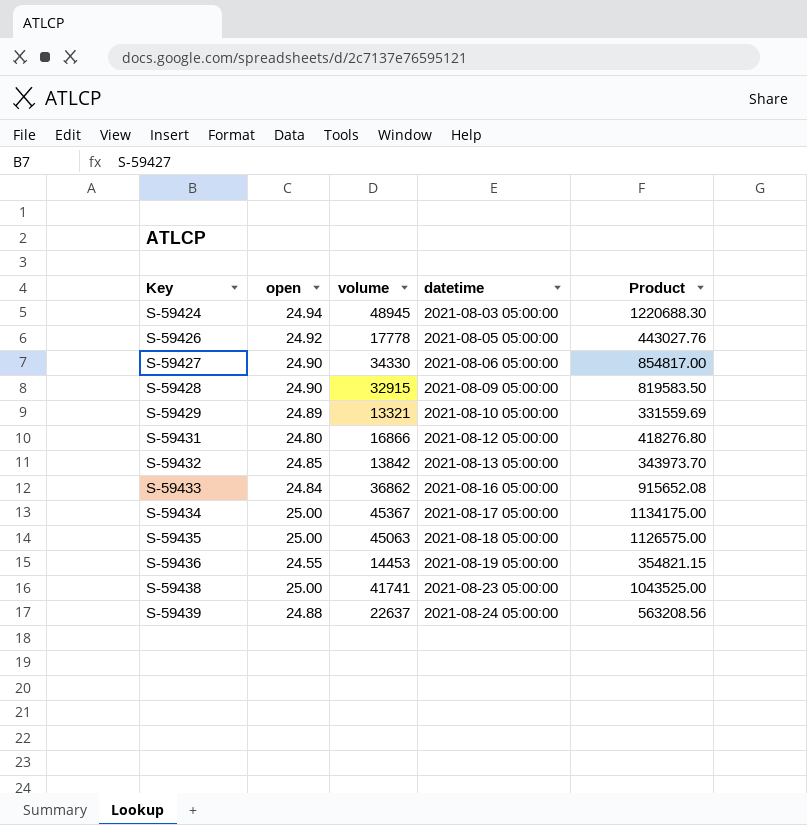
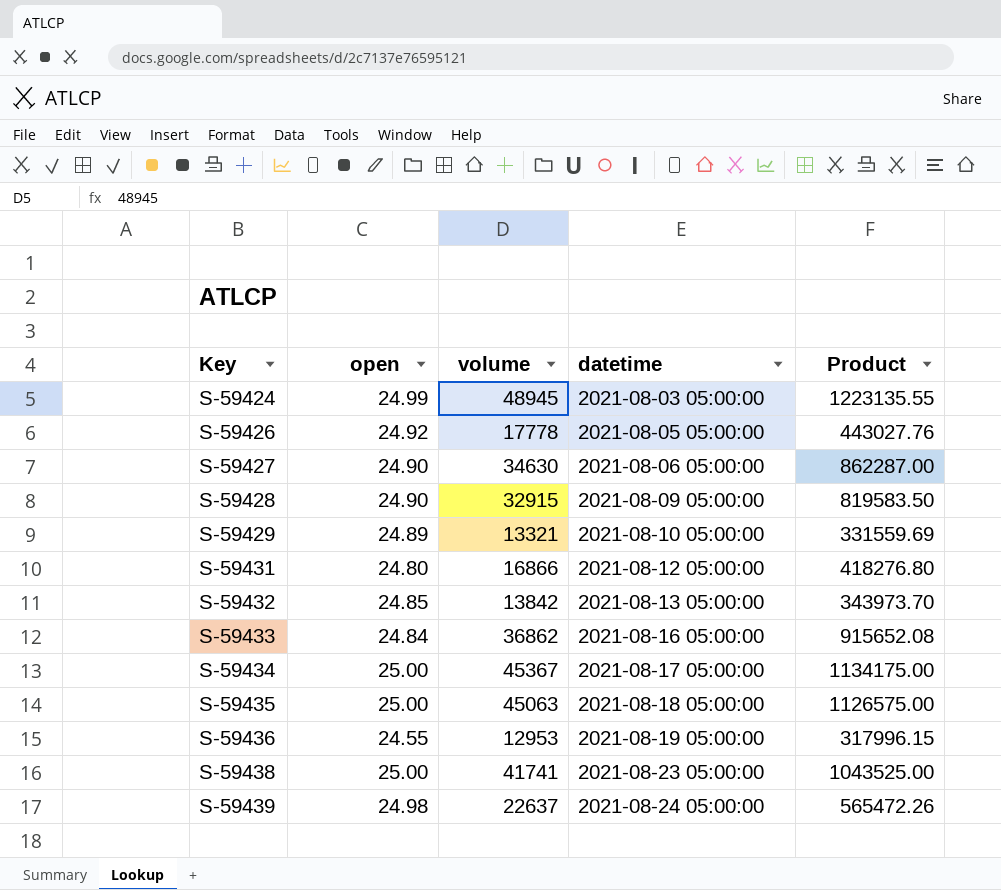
S-59424 | open: 24.94 -> 24.99
S-59424 | Product: 1220688.30 -> 1223135.55
S-59427 | volume: 34330 -> 34630
S-59427 | Product: 854817.00 -> 862287.00
S-59436 | volume: 14453 -> 12953
S-59436 | Product: 354821.15 -> 317996.15
S-59439 | open: 24.88 -> 24.98
S-59439 | Product: 563208.56 -> 565472.26

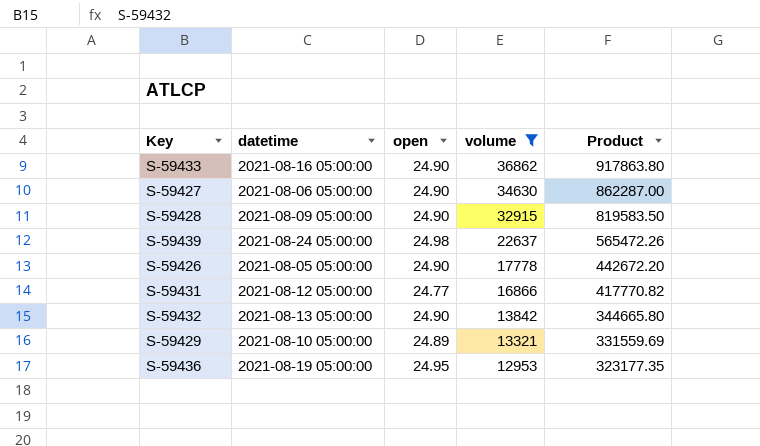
filter: none -> volume <= 36862
row order: Key ascending -> volume descending
column datetime | position: 4 -> 2
S-59433 | open: 24.84 -> 24.90
S-59433 | Product: 915652.08 -> 917863.80
S-59426 | open: 24.92 -> 24.90
S-59426 | Product: 443027.76 -> 442672.20
S-59431 | open: 24.80 -> 24.77
S-59431 | Product: 418276.80 -> 417770.82
S-59432 | open: 24.85 -> 24.90
S-59432 | Product: 343973.70 -> 344665.80
S-59436 | open: 24.55 -> 24.95
S-59436 | Product: 317996.15 -> 323177.35

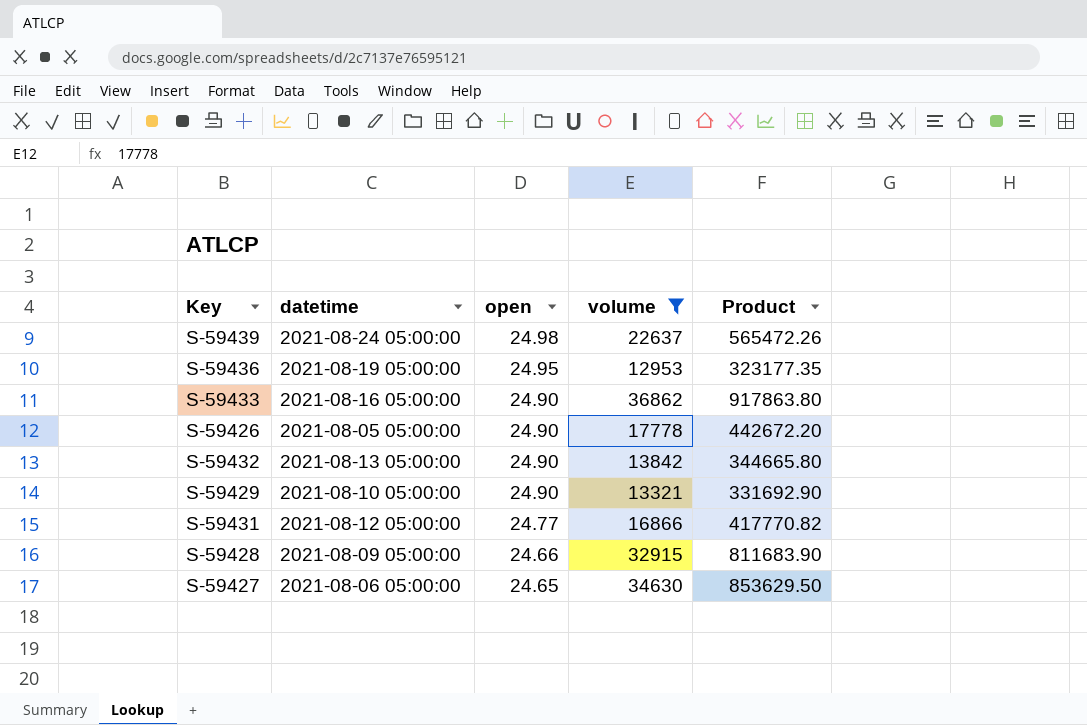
row order: volume descending -> open descending
S-59429 | open: 24.89 -> 24.90
S-59429 | Product: 331559.69 -> 331692.90
S-59428 | open: 24.90 -> 24.66
S-59428 | Product: 819583.50 -> 811683.90
S-59427 | open: 24.90 -> 24.65
S-59427 | Product: 862287.00 -> 853629.50

